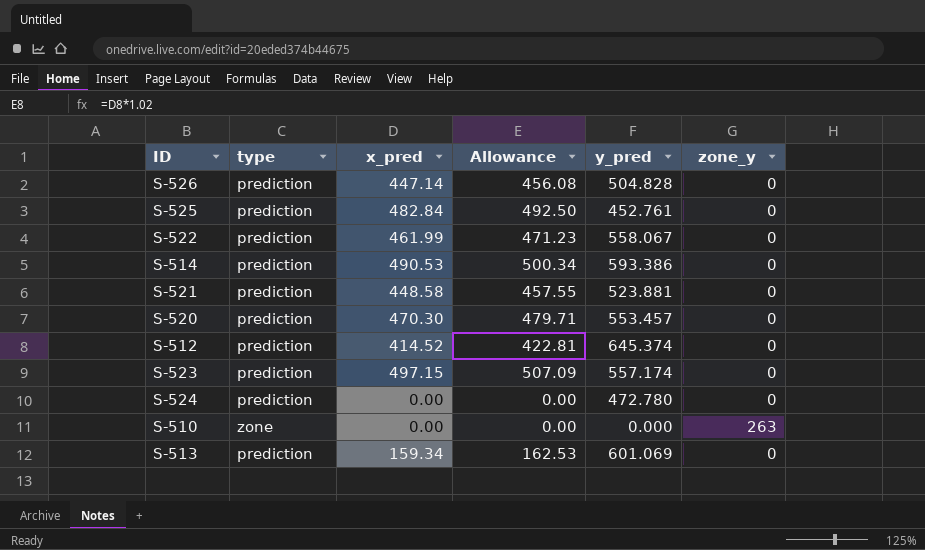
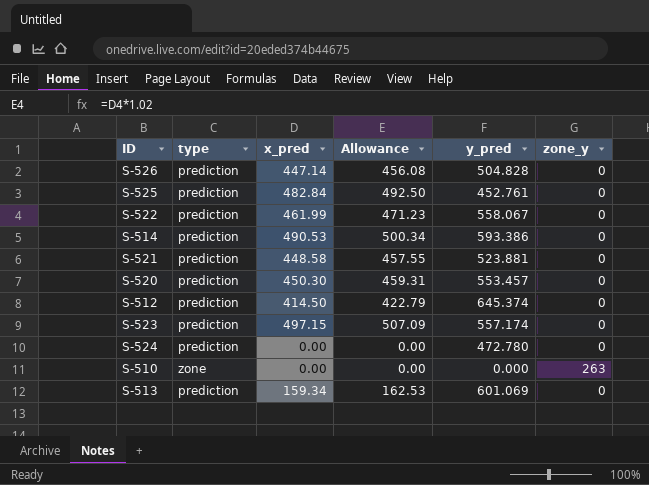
S-520 | x_pred: 470.30 -> 450.30
S-520 | Allowance: 479.71 -> 459.31
S-512 | x_pred: 414.52 -> 414.50
S-512 | Allowance: 422.81 -> 422.79

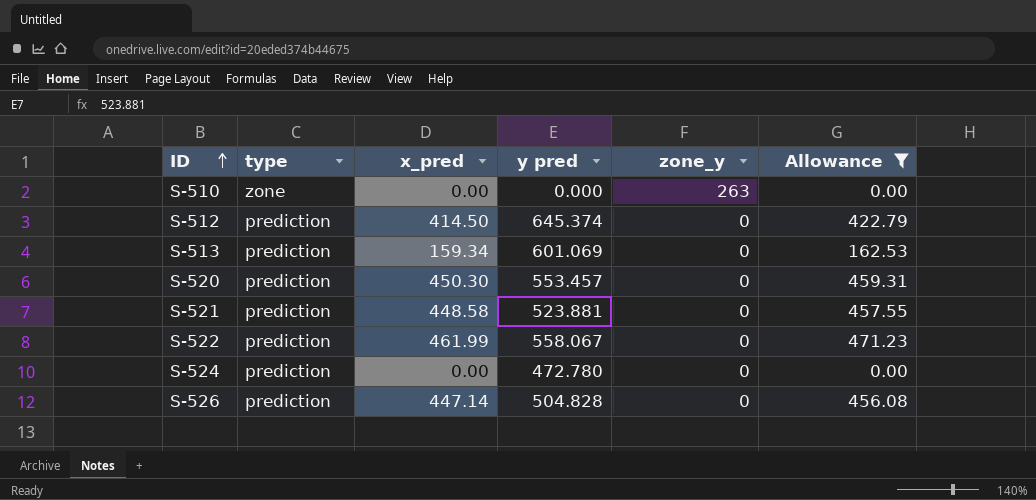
filter: none -> Allowance <= 471.23
row order: none -> ID ascending
column name: y_pred -> y pred
column Allowance | position: 4 -> 6

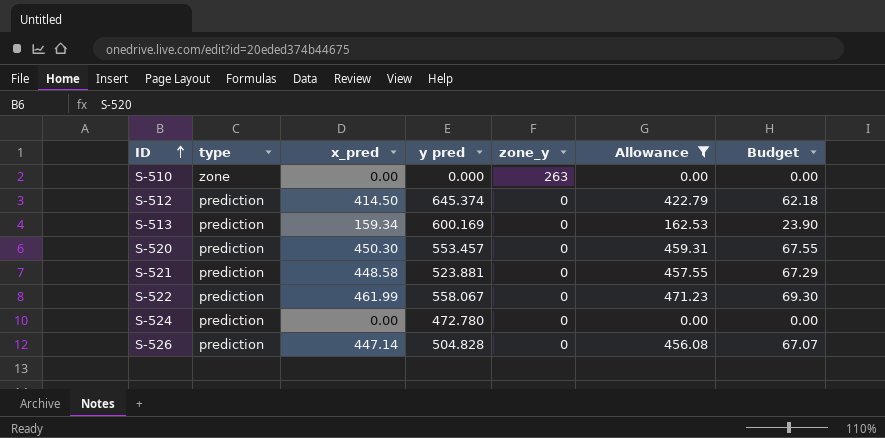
column Budget | formula: none -> [x_pred] * 0.15
S-513 | y pred: 601.069 -> 600.169

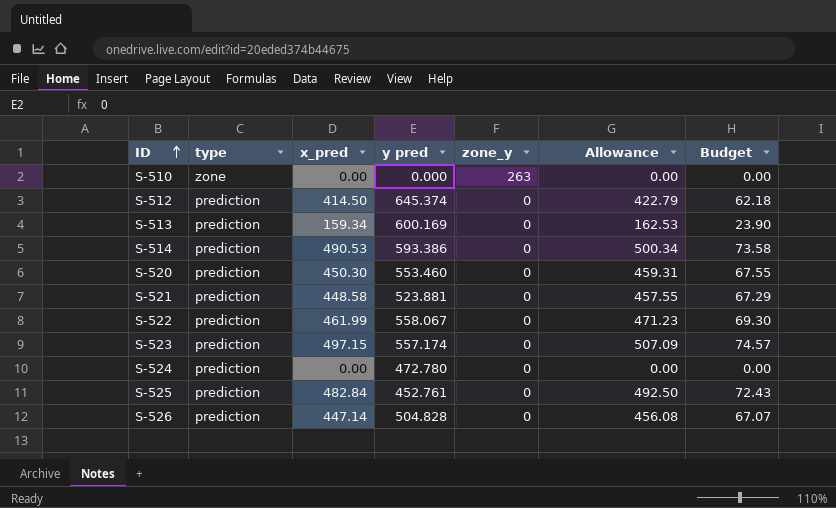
filter: Allowance <= 471.23 -> none
S-520 | y pred: 553.457 -> 553.460

